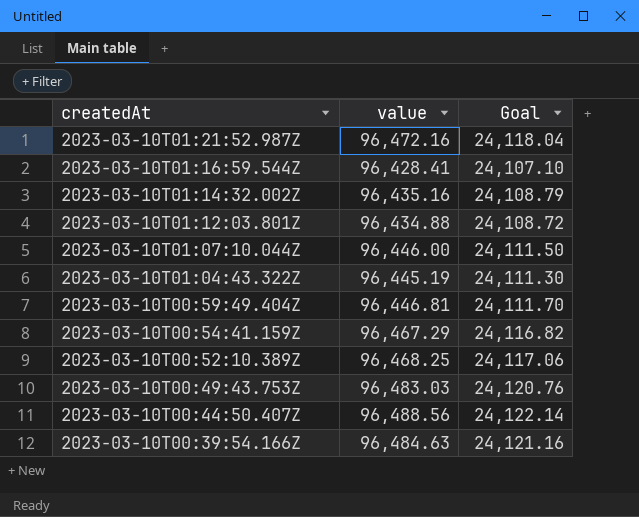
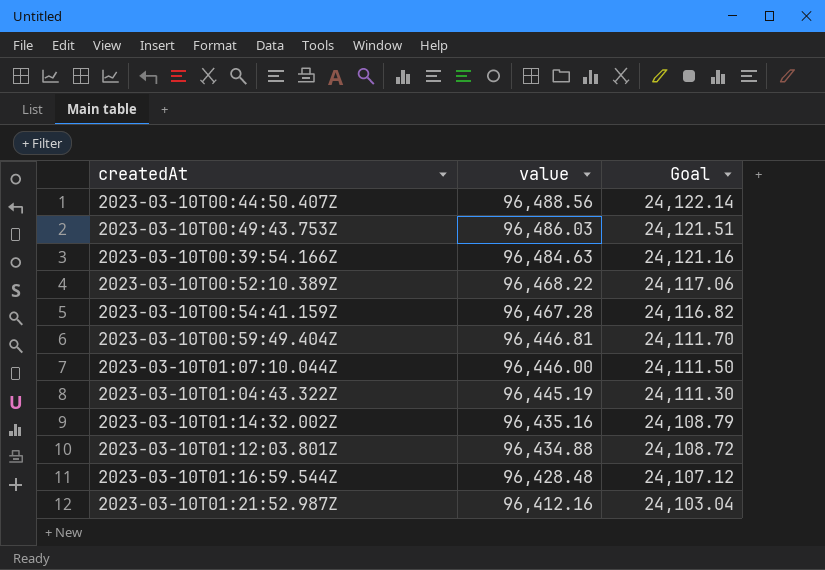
row order: createdAt descending -> value descending
2023-03-10T00:49:43.753Z | value: 96,483.03 -> 96,486.03
2023-03-10T00:49:43.753Z | Goal: 24,120.76 -> 24,121.51
2023-03-10T00:52:10.389Z | value: 96,468.25 -> 96,468.22
2023-03-10T00:54:41.159Z | value: 96,467.29 -> 96,467.28
2023-03-10T01:16:59.544Z | value: 96,428.41 -> 96,428.48
2023-03-10T01:16:59.544Z | Goal: 24,107.10 -> 24,107.12
2023-03-10T01:21:52.987Z | value: 96,472.16 -> 96,412.16
2023-03-10T01:21:52.987Z | Goal: 24,118.04 -> 24,103.04

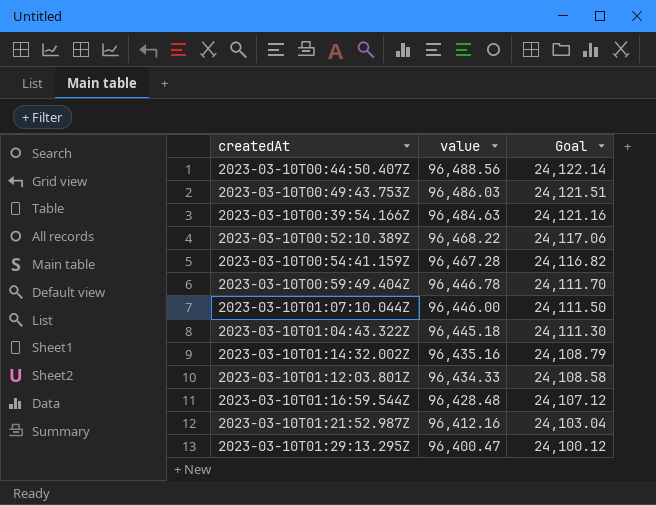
2023-03-10T00:59:49.404Z | value: 96,446.81 -> 96,446.78
2023-03-10T01:04:43.322Z | value: 96,445.19 -> 96,445.18
2023-03-10T01:12:03.801Z | value: 96,434.88 -> 96,434.33
2023-03-10T01:12:03.801Z | Goal: 24,108.72 -> 24,108.58
row 2023-03-10T01:29:13.295Z: none -> 96,400.47 | 24,100.12

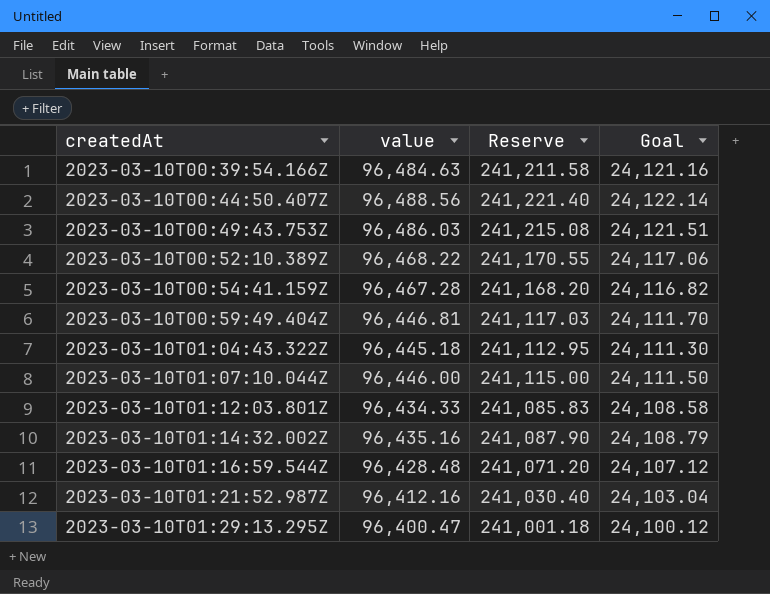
row order: value descending -> createdAt ascending
column Reserve | formula: none -> [value] * 2.5
2023-03-10T00:59:49.404Z | value: 96,446.78 -> 96,446.81

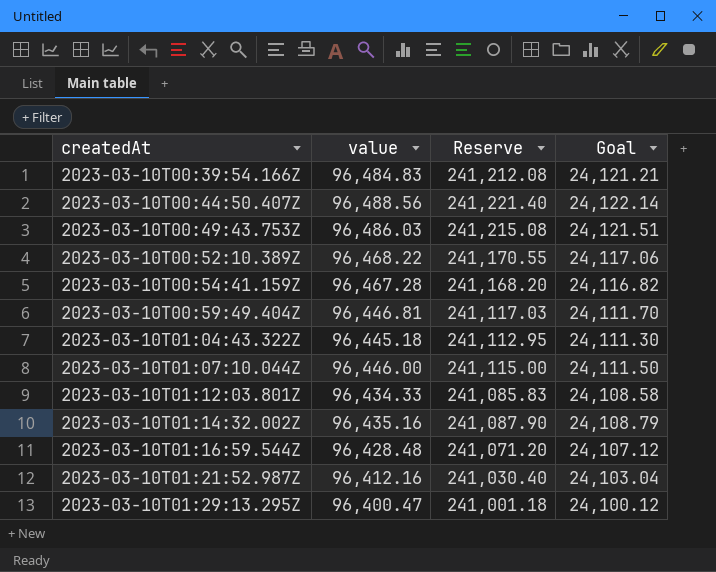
2023-03-10T00:39:54.166Z | value: 96,484.63 -> 96,484.83
2023-03-10T00:39:54.166Z | Reserve: 241,211.58 -> 241,212.08
2023-03-10T00:39:54.166Z | Goal: 24,121.16 -> 24,121.21

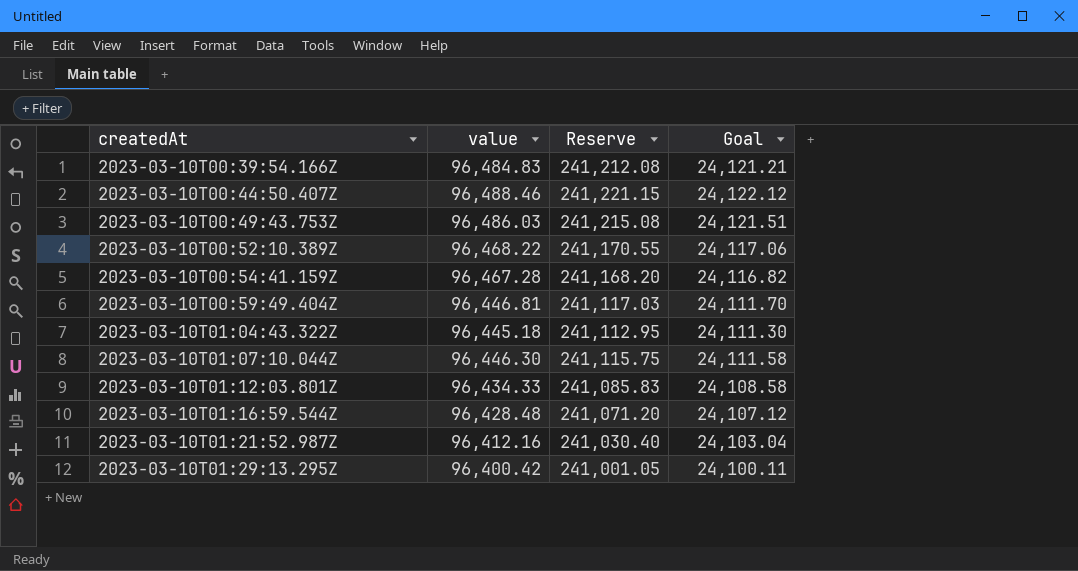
row 2023-03-10T01:14:32.002Z: 96,435.16 | 241,087.90 | 24,108.79 -> none
2023-03-10T00:44:50.407Z | value: 96,488.56 -> 96,488.46
2023-03-10T00:44:50.407Z | Reserve: 241,221.40 -> 241,221.15
2023-03-10T00:44:50.407Z | Goal: 24,122.14 -> 24,122.12
2023-03-10T01:07:10.044Z | value: 96,446.00 -> 96,446.30
2023-03-10T01:07:10.044Z | Reserve: 241,115.00 -> 241,115.75
2023-03-10T01:07:10.044Z | Goal: 24,111.50 -> 24,111.58
2023-03-10T01:29:13.295Z | value: 96,400.47 -> 96,400.42
2023-03-10T01:29:13.295Z | Reserve: 241,001.18 -> 241,001.05
2023-03-10T01:29:13.295Z | Goal: 24,100.12 -> 24,100.11

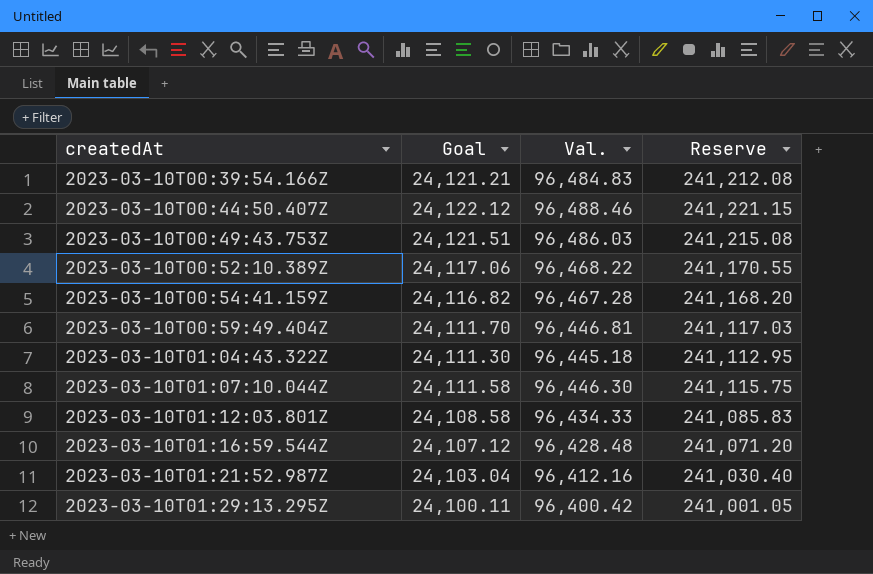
column Goal | position: 4 -> 2
column name: value -> Val.

